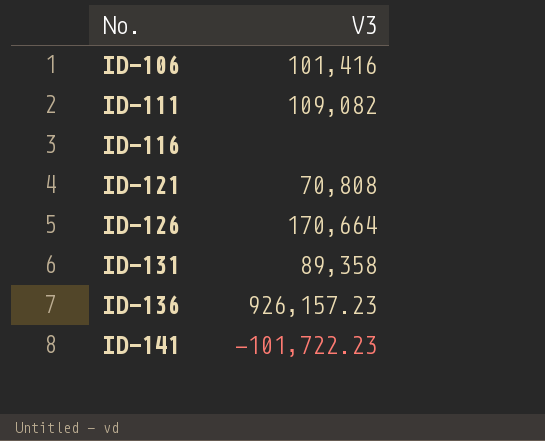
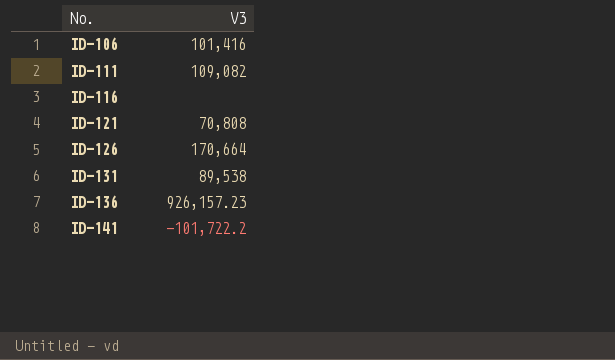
ID-131 | V3: 89,358 -> 89,538
ID-141 | V3: -101,722.23 -> -101,722.2

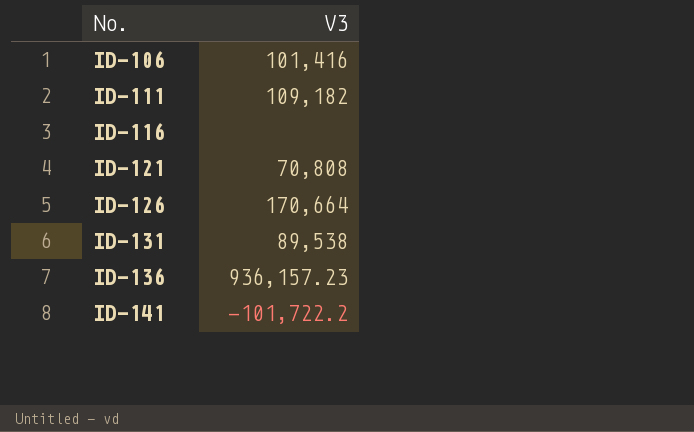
ID-111 | V3: 109,082 -> 109,182
ID-136 | V3: 926,157.23 -> 936,157.23

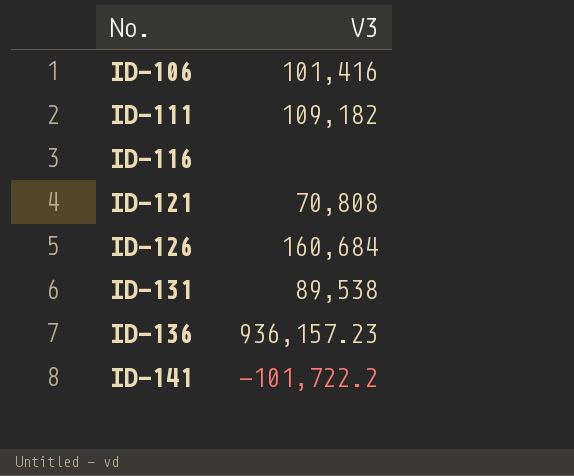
ID-126 | V3: 170,664 -> 160,684

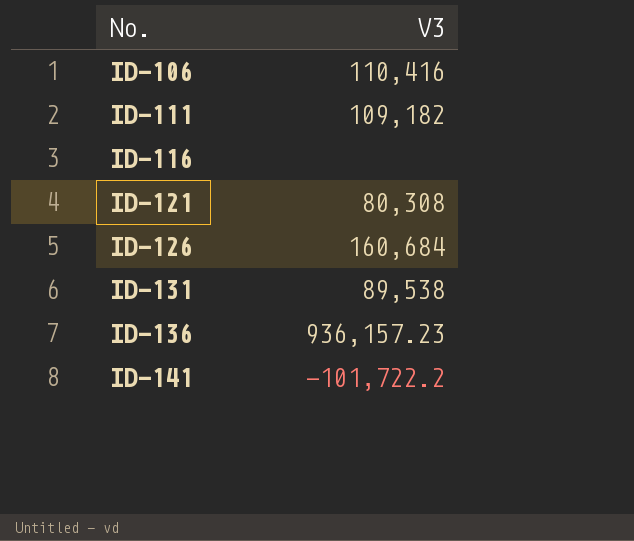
ID-106 | V3: 101,416 -> 110,416
ID-121 | V3: 70,808 -> 80,308

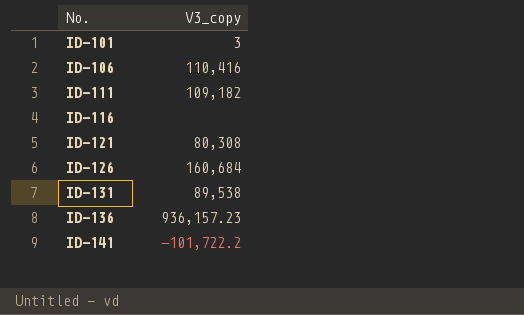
column name: V3 -> V3_copy
row ID-101: none -> 3

